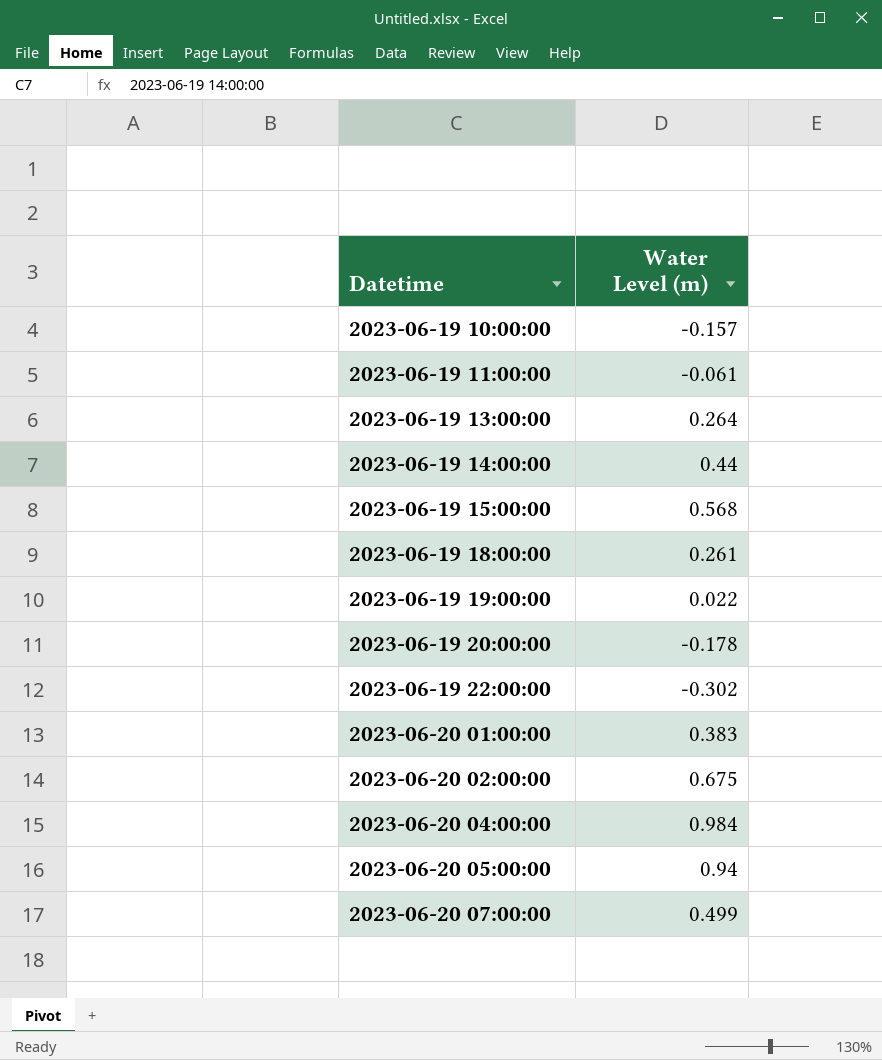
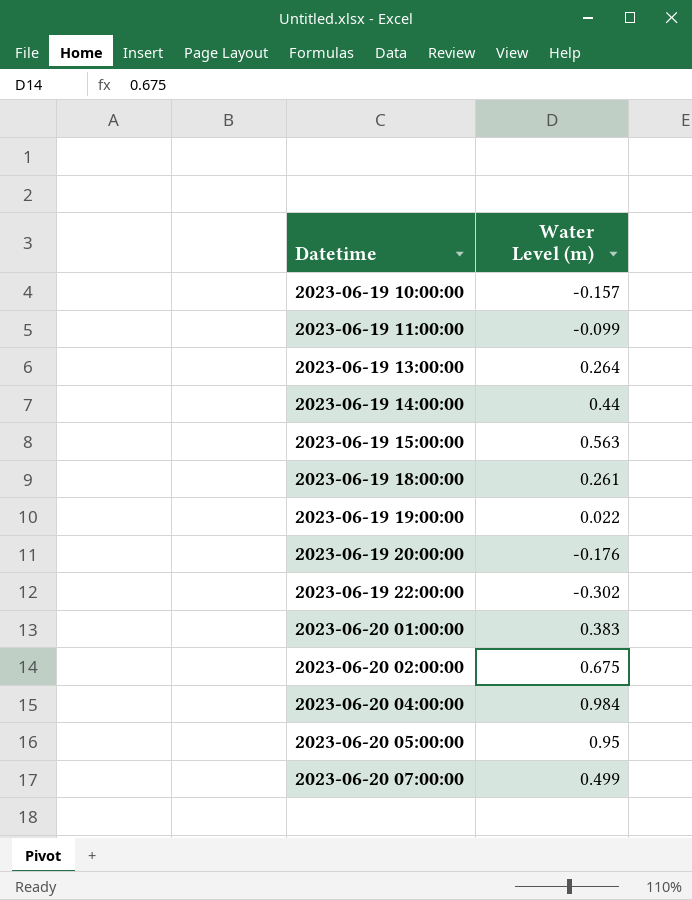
2023-06-19 11:00:00 | Water Level (m): -0.061 -> -0.099
2023-06-19 15:00:00 | Water Level (m): 0.568 -> 0.563
2023-06-19 20:00:00 | Water Level (m): -0.178 -> -0.176
2023-06-20 05:00:00 | Water Level (m): 0.94 -> 0.95

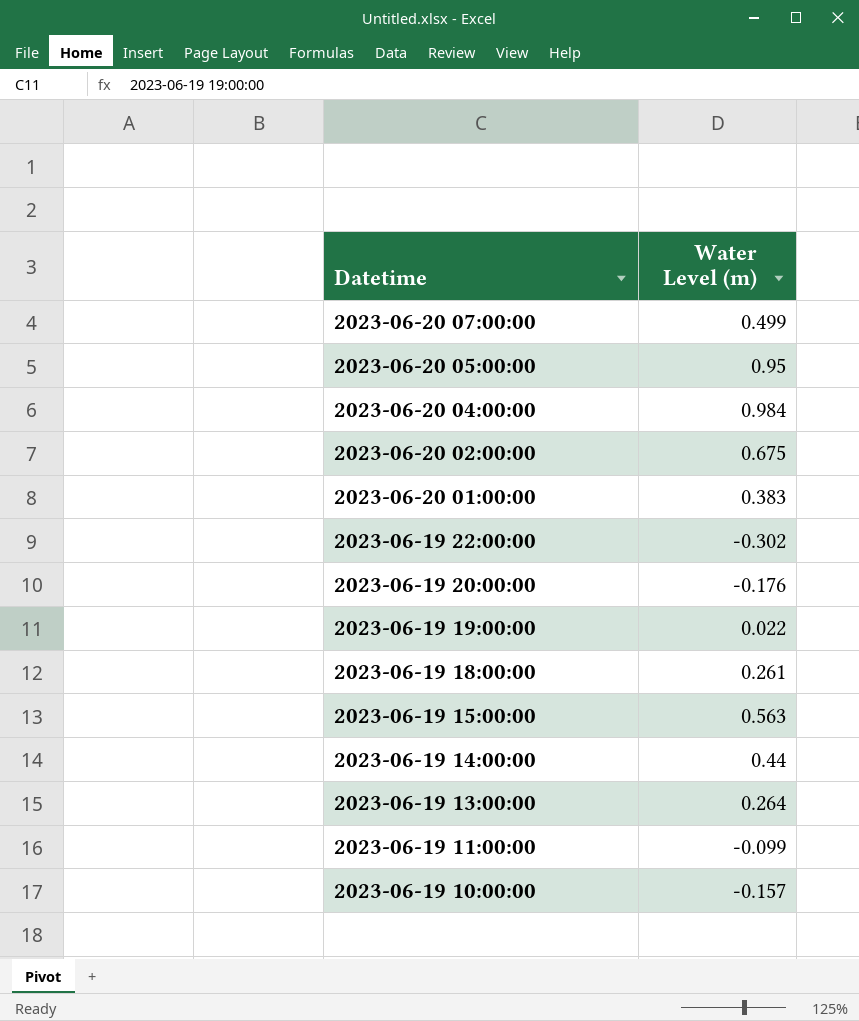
row order: Datetime ascending -> Datetime descending

